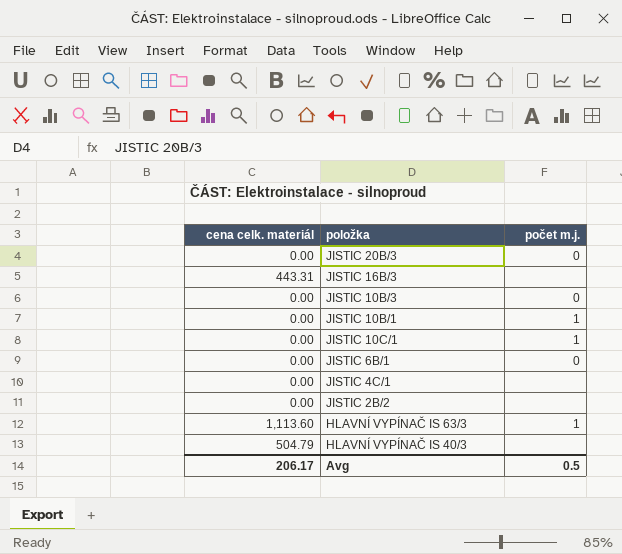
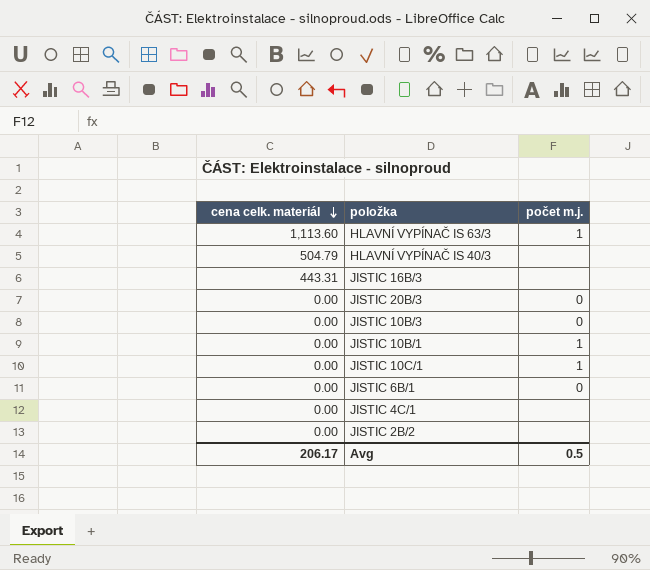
row order: none -> cena celk. materiál descending

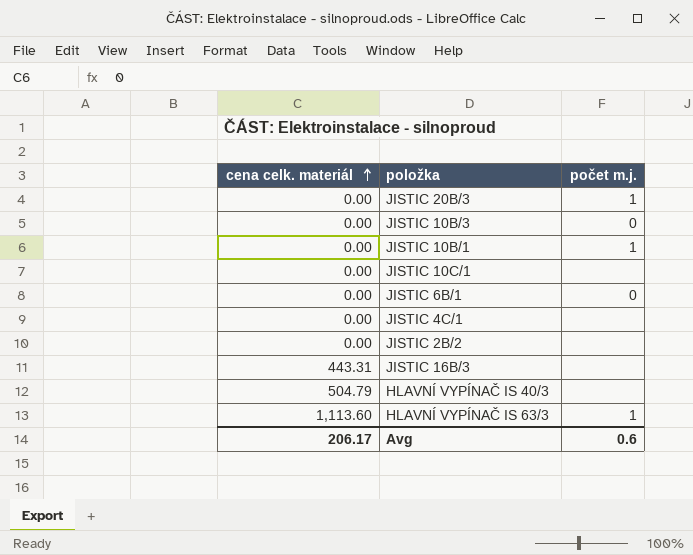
row order: cena celk. materiál descending -> cena celk. materiál ascending
JISTIC 20B/3 | počet m.j.: 0 -> 1
JISTIC 10C/1 | počet m.j.: 1 -> none
Avg | počet m.j.: 0.5 -> 0.6

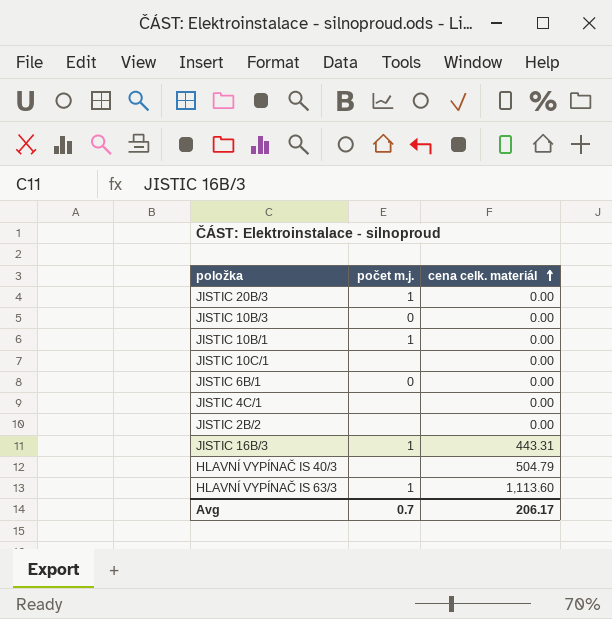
column cena celk. materiál | position: 1 -> 3
JISTIC 16B/3 | počet m.j.: none -> 1
Avg | počet m.j.: 0.6 -> 0.7

